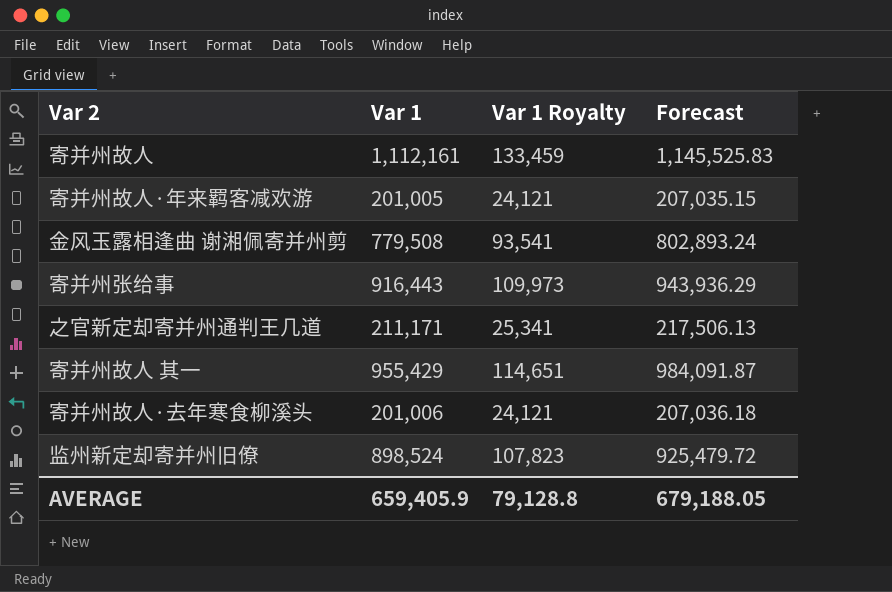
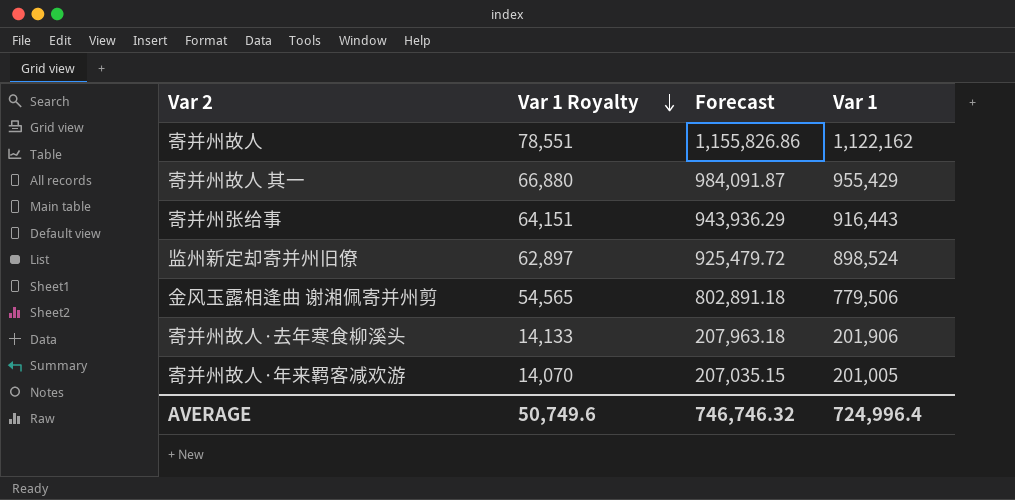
row order: none -> Var 1 Royalty descending
column Var 1 Royalty | formula: [Var 1] * 0.12 -> [Var 1] * 0.07
column Var 1 | position: 2 -> 4
row 之官新定却寄并州通判王几道: 211,171 | 25,341 | 217,506.13 -> none
寄并州故人 | Forecast: 1,145,525.83 -> 1,155,826.86
寄并州故人 | Var 1: 1,112,161 -> 1,122,162
金风玉露相逢曲 谢湘佩寄并州剪 | Forecast: 802,893.24 -> 802,891.18
金风玉露相逢曲 谢湘佩寄并州剪 | Var 1: 779,508 -> 779,506
寄并州故人·去年寒食柳溪头 | Forecast: 207,036.18 -> 207,963.18
寄并州故人·去年寒食柳溪头 | Var 1: 201,006 -> 201,906
AVERAGE | Var 1 Royalty: 79,128.8 -> 50,749.6
AVERAGE | Forecast: 679,188.05 -> 746,746.32
AVERAGE | Var 1: 659,405.9 -> 724,996.4

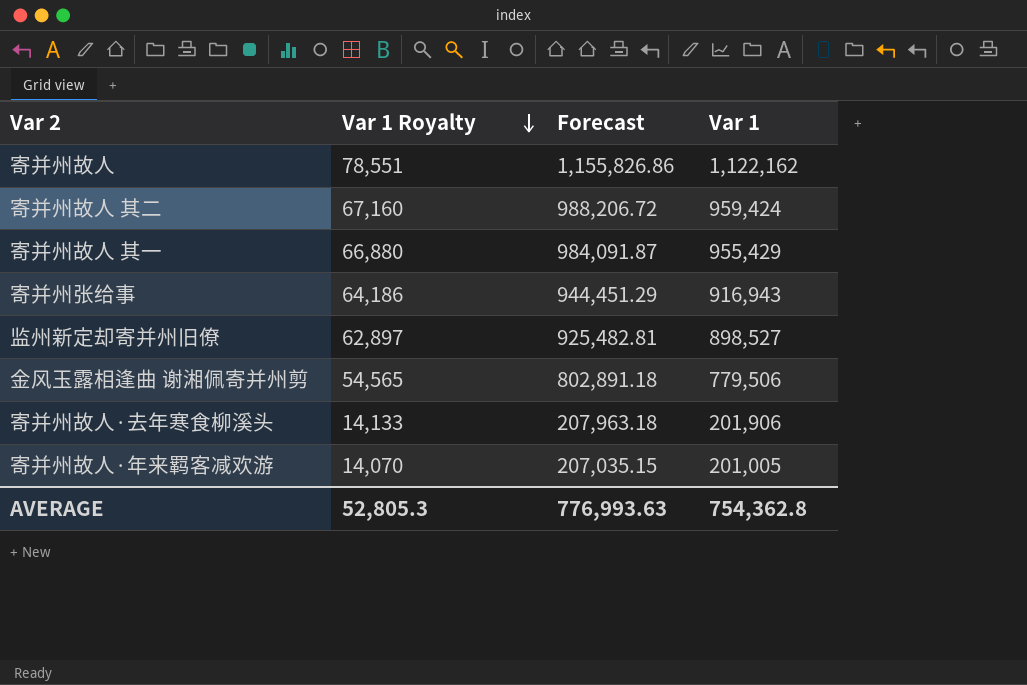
row 寄并州故人 其二: none -> 67,160 | 988,206.72 | 959,424
寄并州张给事 | Var 1 Royalty: 64,151 -> 64,186
寄并州张给事 | Forecast: 943,936.29 -> 944,451.29
寄并州张给事 | Var 1: 916,443 -> 916,943
监州新定却寄并州旧僚 | Forecast: 925,479.72 -> 925,482.81
监州新定却寄并州旧僚 | Var 1: 898,524 -> 898,527
AVERAGE | Var 1 Royalty: 50,749.6 -> 52,805.3
AVERAGE | Forecast: 746,746.32 -> 776,993.63
AVERAGE | Var 1: 724,996.4 -> 754,362.8

